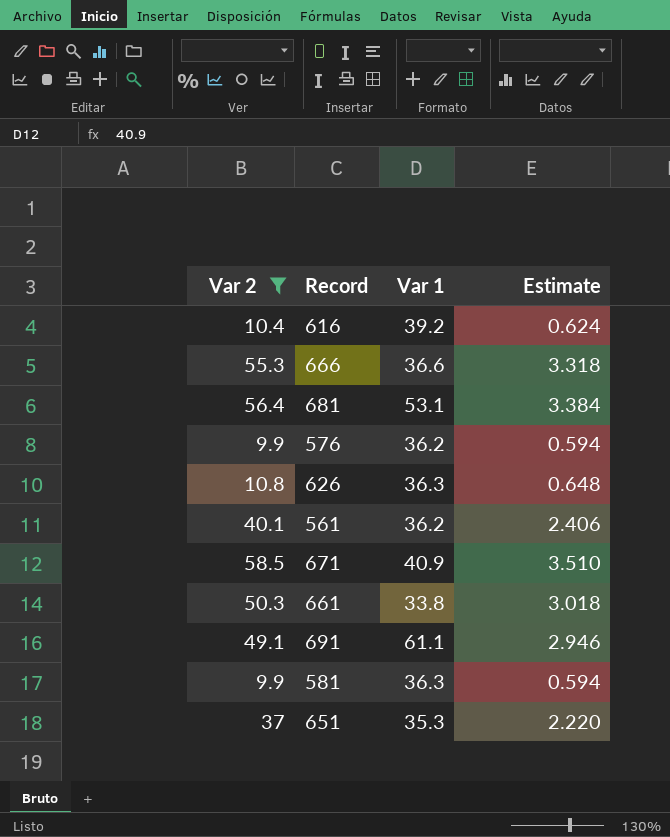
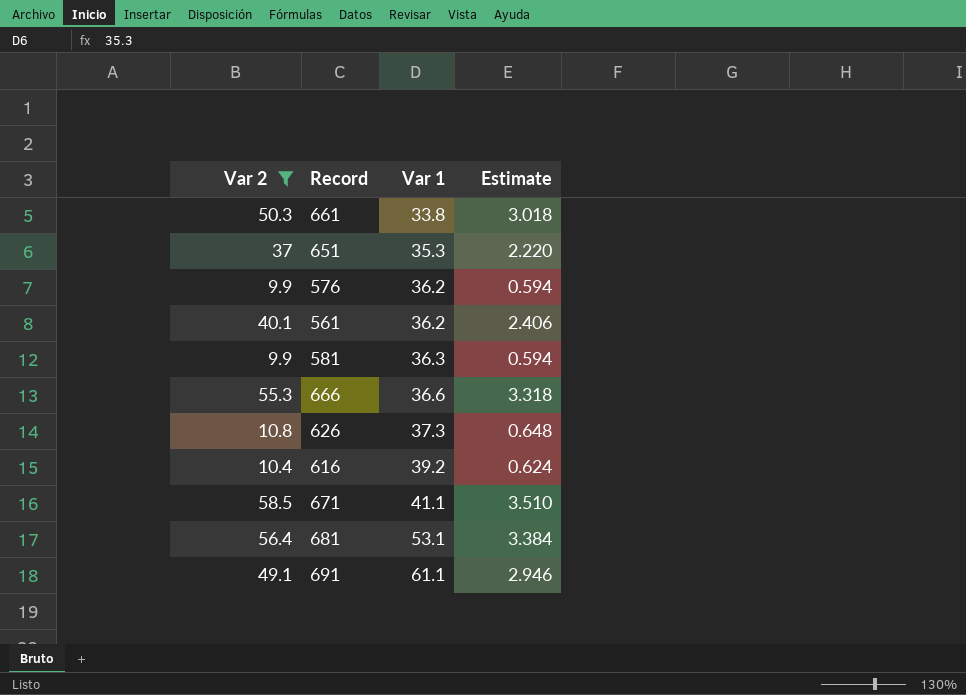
row order: none -> Var 1 ascending
626 | Var 1: 36.3 -> 37.3
671 | Var 1: 40.9 -> 41.1

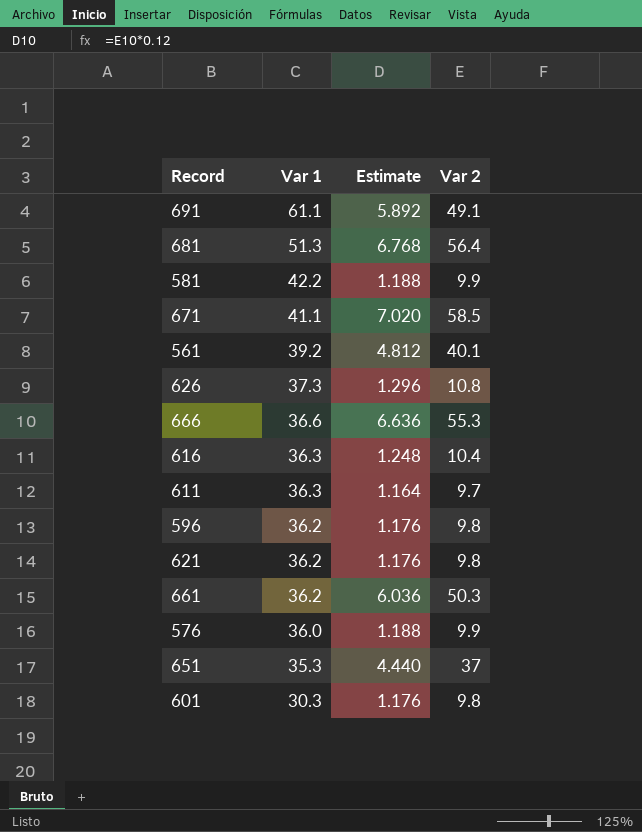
filter: Var 2 >= 9.9 -> none
row order: Var 1 ascending -> Var 1 descending
column Estimate | formula: [Var 2] * 0.06 -> [Var 2] * 0.12
column Var 2 | position: 1 -> 4
681 | Var 1: 53.1 -> 51.3
581 | Var 1: 36.3 -> 42.2
561 | Var 1: 36.2 -> 39.2
616 | Var 1: 39.2 -> 36.3
661 | Var 1: 33.8 -> 36.2
576 | Var 1: 36.2 -> 36.0

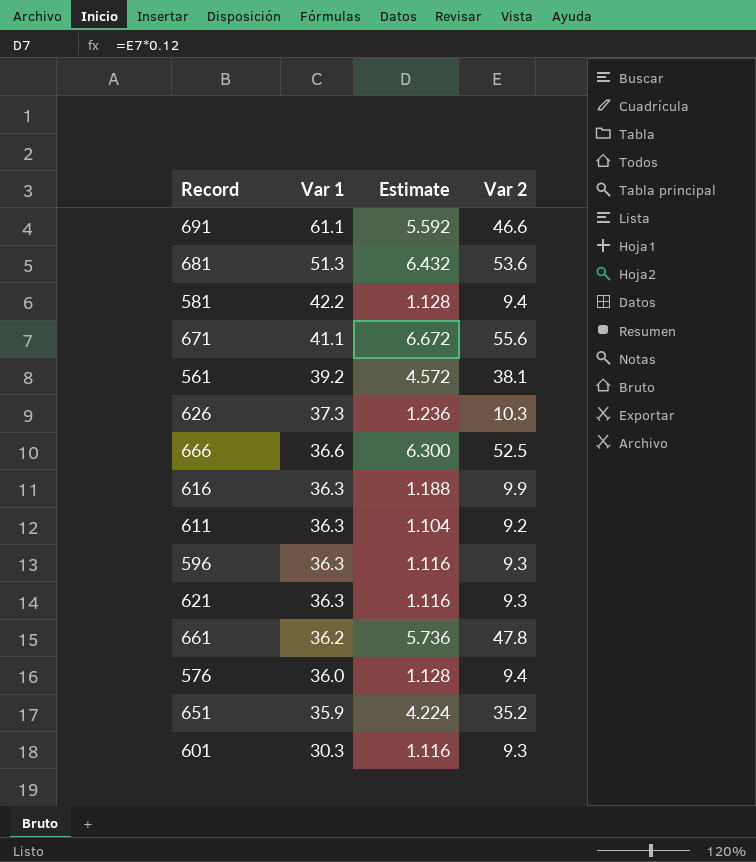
691 | Estimate: 5.892 -> 5.592
691 | Var 2: 49.1 -> 46.6
681 | Estimate: 6.768 -> 6.432
681 | Var 2: 56.4 -> 53.6
581 | Estimate: 1.188 -> 1.128
581 | Var 2: 9.9 -> 9.4
671 | Estimate: 7.020 -> 6.672
671 | Var 2: 58.5 -> 55.6
561 | Estimate: 4.812 -> 4.572
561 | Var 2: 40.1 -> 38.1
626 | Estimate: 1.296 -> 1.236
626 | Var 2: 10.8 -> 10.3
666 | Estimate: 6.636 -> 6.300
666 | Var 2: 55.3 -> 52.5
616 | Estimate: 1.248 -> 1.188
616 | Var 2: 10.4 -> 9.9
611 | Estimate: 1.164 -> 1.104
611 | Var 2: 9.7 -> 9.2
596 | Var 1: 36.2 -> 36.3
596 | Estimate: 1.176 -> 1.116
596 | Var 2: 9.8 -> 9.3
621 | Var 1: 36.2 -> 36.3
621 | Estimate: 1.176 -> 1.116
621 | Var 2: 9.8 -> 9.3
661 | Estimate: 6.036 -> 5.736
661 | Var 2: 50.3 -> 47.8
576 | Estimate: 1.188 -> 1.128
576 | Var 2: 9.9 -> 9.4
651 | Var 1: 35.3 -> 35.9
651 | Estimate: 4.440 -> 4.224
651 | Var 2: 37 -> 35.2
601 | Estimate: 1.176 -> 1.116
601 | Var 2: 9.8 -> 9.3

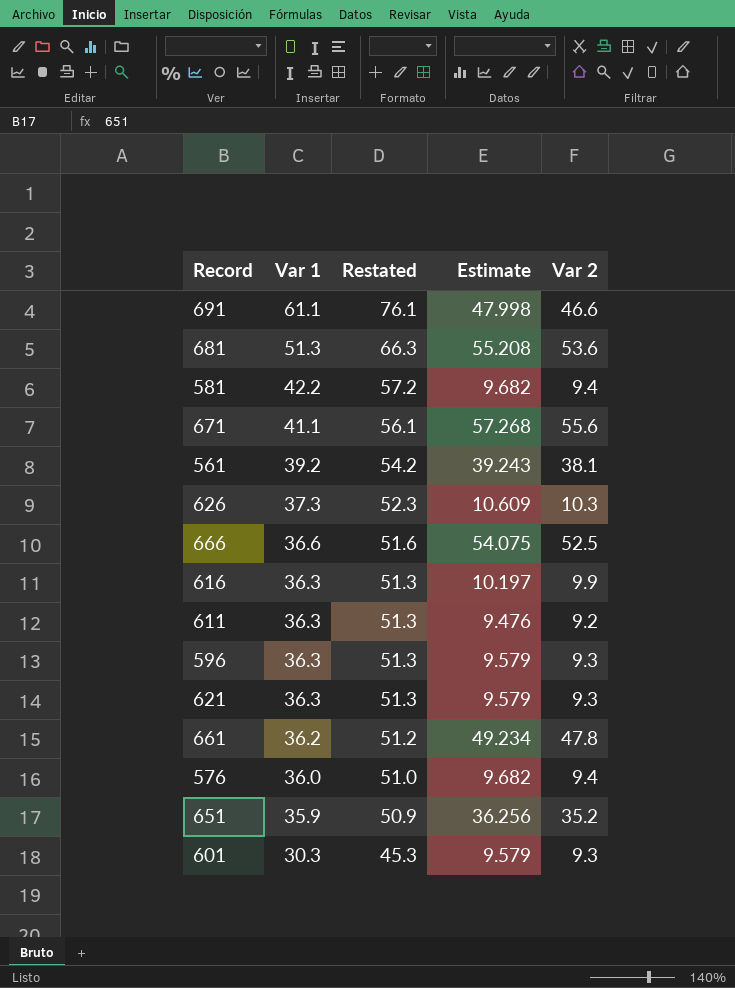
column Restated | formula: none -> [Var 1] + 15
column Estimate | formula: [Var 2] * 0.12 -> [Var 2] * 1.03

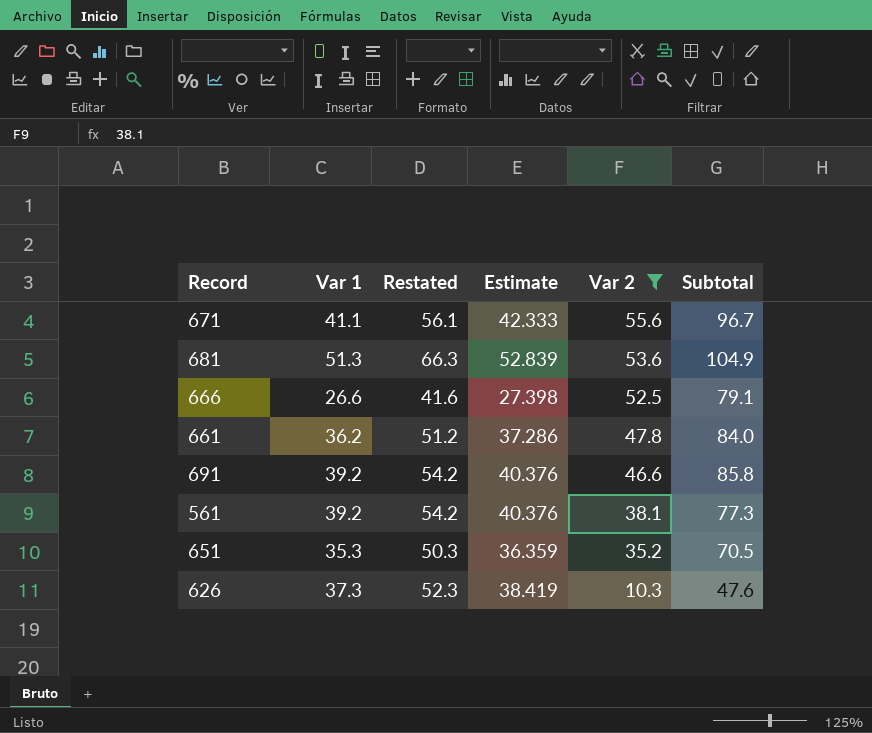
filter: none -> Var 2 >= 10.3
row order: Var 1 descending -> Var 2 descending
column Estimate | formula: [Var 2] * 1.03 -> [Var 1] * 1.03
column Subtotal | formula: none -> [Var 1] + [Var 2]
666 | Var 1: 36.6 -> 26.6
666 | Restated: 51.6 -> 41.6
691 | Var 1: 61.1 -> 39.2
691 | Restated: 76.1 -> 54.2
651 | Var 1: 35.9 -> 35.3
651 | Restated: 50.9 -> 50.3

